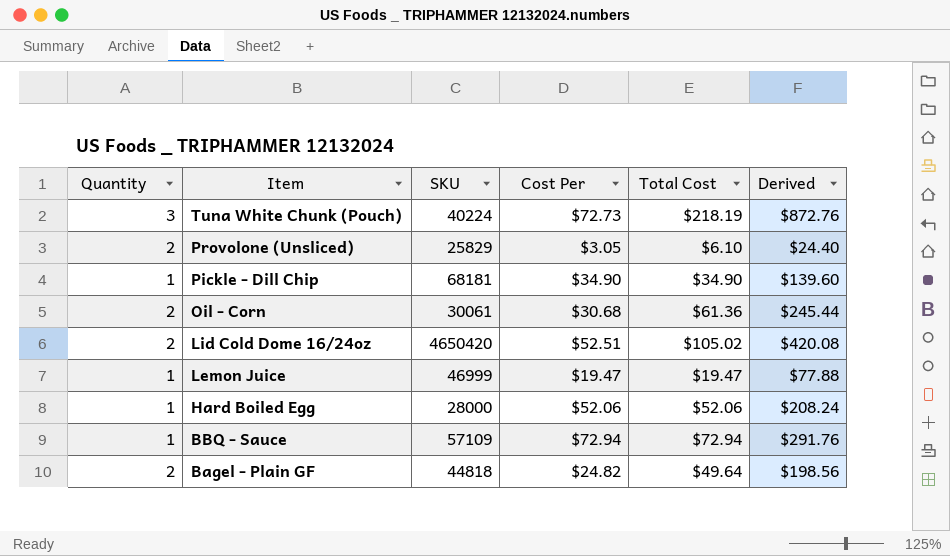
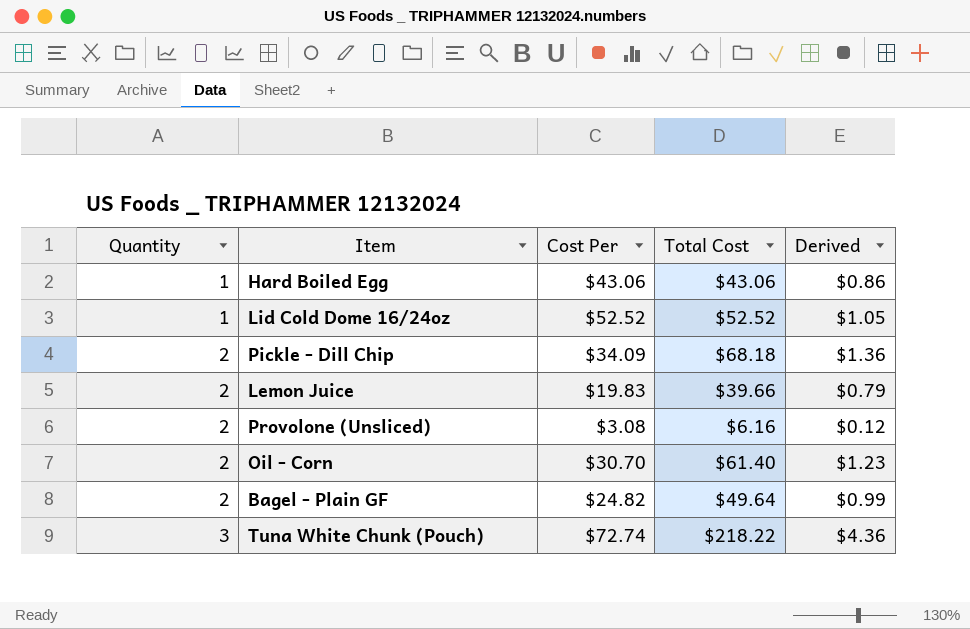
row order: Item descending -> Quantity ascending
column SKU | position: 3 -> none
column Derived | formula: [Total Cost] * 4 -> [Total Cost] * 0.02
row BBQ - Sauce: 1 | 57109 | $72.94 | $72.94 | $291.76 -> none
Hard Boiled Egg | Cost Per: $52.06 -> $43.06
Hard Boiled Egg | Total Cost: $52.06 -> $43.06
Lid Cold Dome 16/24oz | Quantity: 2 -> 1
Lid Cold Dome 16/24oz | Cost Per: $52.51 -> $52.52
Lid Cold Dome 16/24oz | Total Cost: $105.02 -> $52.52
Pickle - Dill Chip | Quantity: 1 -> 2
Pickle - Dill Chip | Cost Per: $34.90 -> $34.09
Pickle - Dill Chip | Total Cost: $34.90 -> $68.18
Lemon Juice | Quantity: 1 -> 2
Lemon Juice | Cost Per: $19.47 -> $19.83
Lemon Juice | Total Cost: $19.47 -> $39.66
Provolone (Unsliced) | Cost Per: $3.05 -> $3.08
Provolone (Unsliced) | Total Cost: $6.10 -> $6.16
Oil - Corn | Cost Per: $30.68 -> $30.70
Oil - Corn | Total Cost: $61.36 -> $61.40
Tuna White Chunk (Pouch) | Cost Per: $72.73 -> $72.74
Tuna White Chunk (Pouch) | Total Cost: $218.19 -> $218.22

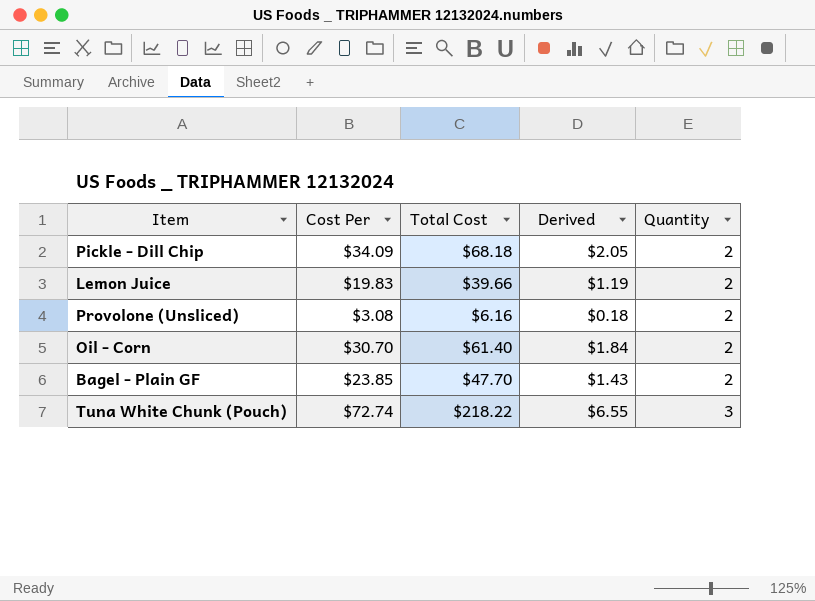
column Derived | formula: [Total Cost] * 0.02 -> [Total Cost] * 0.03
column Quantity | position: 1 -> 5
row Hard Boiled Egg: 1 | $43.06 | $43.06 | $0.86 -> none
row Lid Cold Dome 16/24oz: 1 | $52.52 | $52.52 | $1.05 -> none
Bagel - Plain GF | Cost Per: $24.82 -> $23.85
Bagel - Plain GF | Total Cost: $49.64 -> $47.70

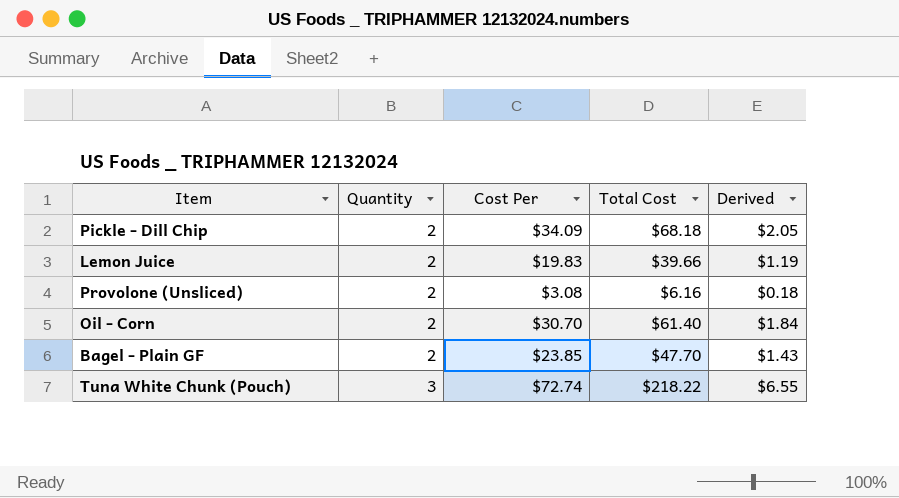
column Quantity | position: 5 -> 2

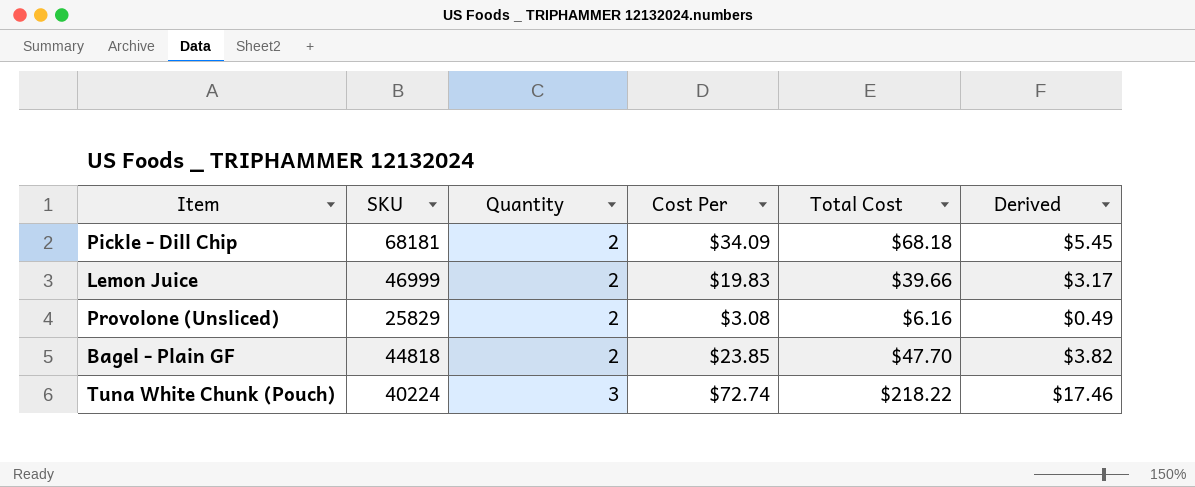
column SKU | position: none -> 2
column Derived | formula: [Total Cost] * 0.03 -> [Total Cost] * 0.08
row Oil - Corn: 2 | $30.70 | $61.40 | $1.84 -> none

